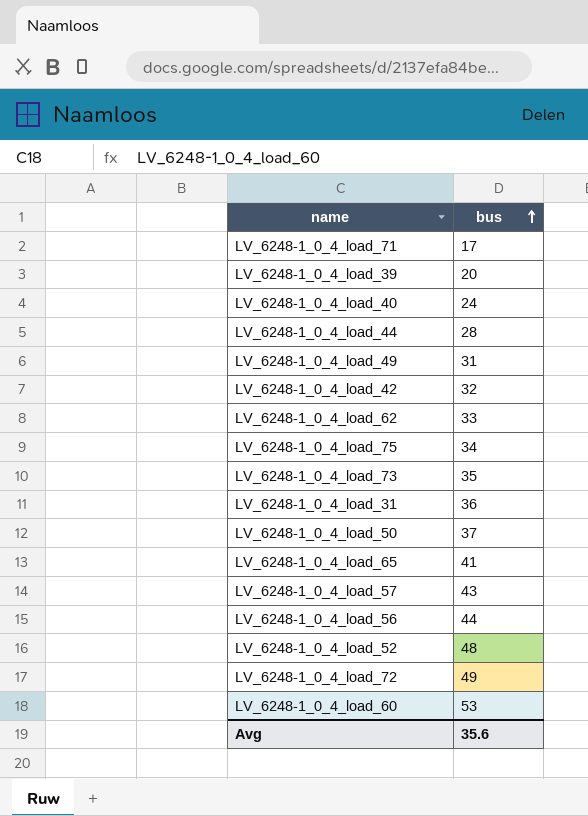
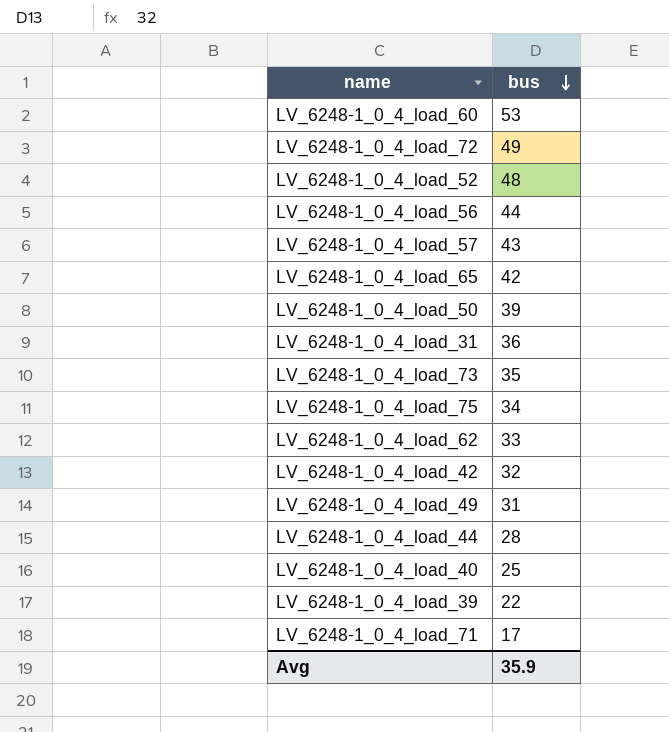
row order: bus ascending -> bus descending
LV_6248-1_0_4_load_65 | bus: 41 -> 42
LV_6248-1_0_4_load_50 | bus: 37 -> 39
LV_6248-1_0_4_load_40 | bus: 24 -> 25
LV_6248-1_0_4_load_39 | bus: 20 -> 22
Avg | bus: 35.6 -> 35.9

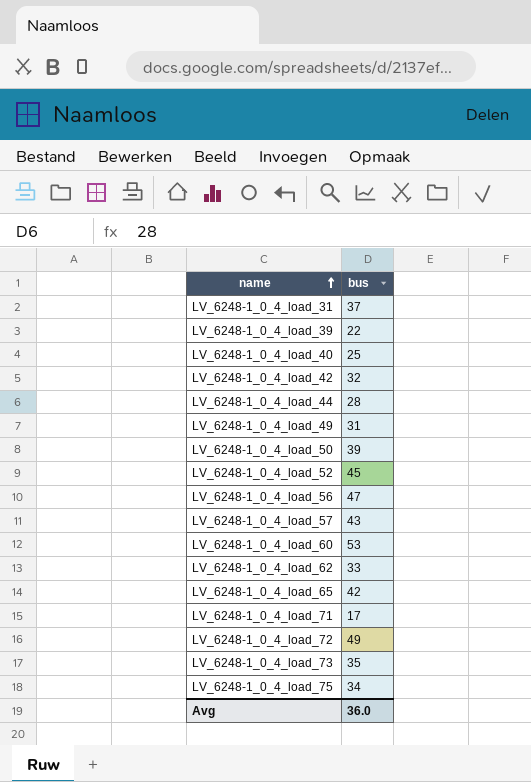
row order: bus descending -> name ascending
LV_6248-1_0_4_load_31 | bus: 36 -> 37
LV_6248-1_0_4_load_52 | bus: 48 -> 45
LV_6248-1_0_4_load_56 | bus: 44 -> 47
Avg | bus: 35.9 -> 36.0

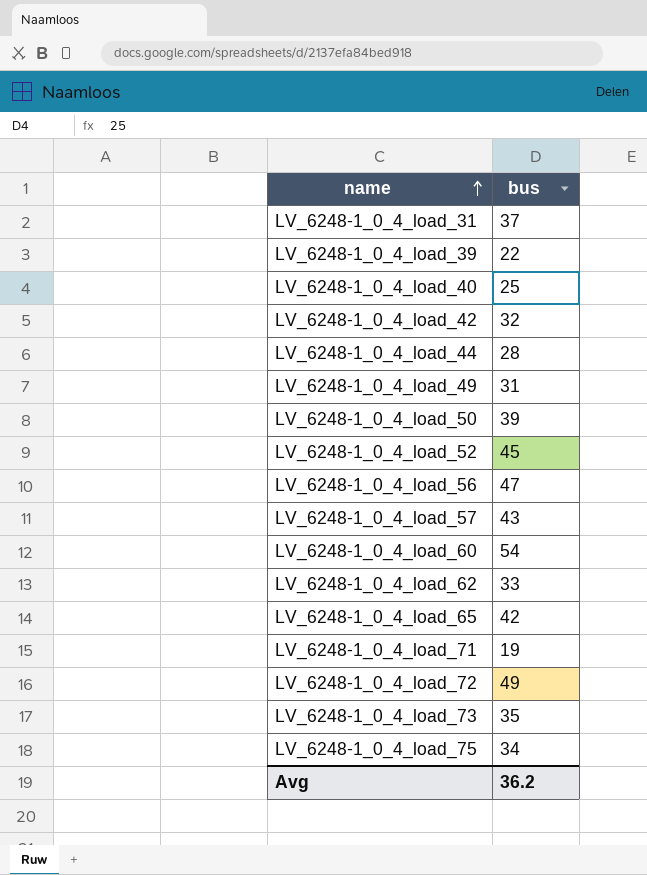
LV_6248-1_0_4_load_60 | bus: 53 -> 54
LV_6248-1_0_4_load_71 | bus: 17 -> 19
Avg | bus: 36.0 -> 36.2

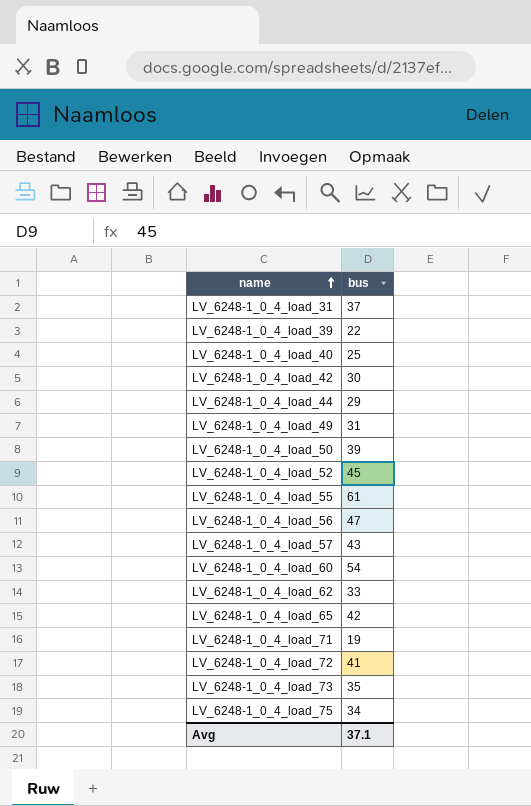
LV_6248-1_0_4_load_42 | bus: 32 -> 30
LV_6248-1_0_4_load_44 | bus: 28 -> 29
row LV_6248-1_0_4_load_55: none -> 61
LV_6248-1_0_4_load_72 | bus: 49 -> 41
Avg | bus: 36.2 -> 37.1

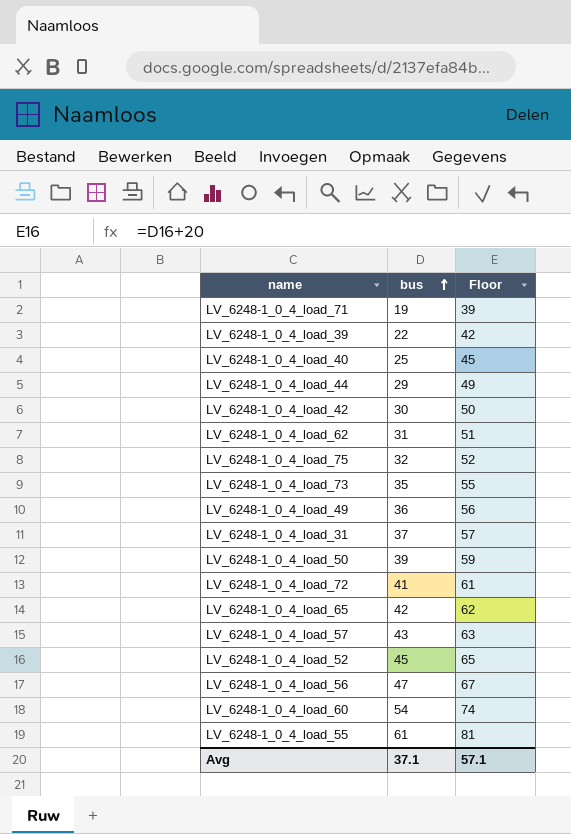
row order: name ascending -> bus ascending
column Floor | formula: none -> [bus] + 20
LV_6248-1_0_4_load_62 | bus: 33 -> 31
LV_6248-1_0_4_load_75 | bus: 34 -> 32
LV_6248-1_0_4_load_49 | bus: 31 -> 36

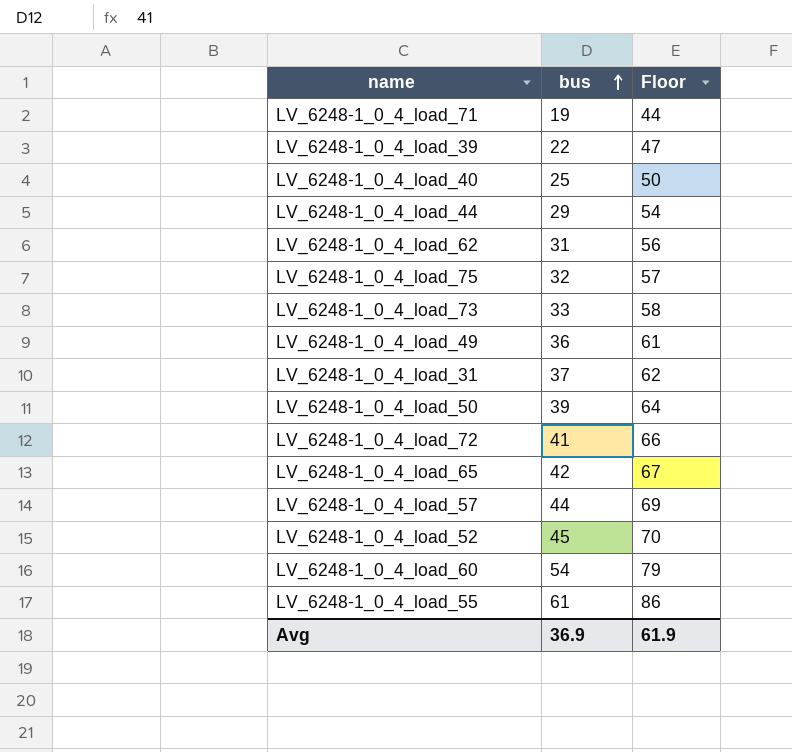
column Floor | formula: [bus] + 20 -> [bus] + 25
row LV_6248-1_0_4_load_42: 30 | 50 -> none
row LV_6248-1_0_4_load_56: 47 | 67 -> none
LV_6248-1_0_4_load_73 | bus: 35 -> 33
LV_6248-1_0_4_load_57 | bus: 43 -> 44
Avg | bus: 37.1 -> 36.9
Avg | Floor: 57.1 -> 61.9

